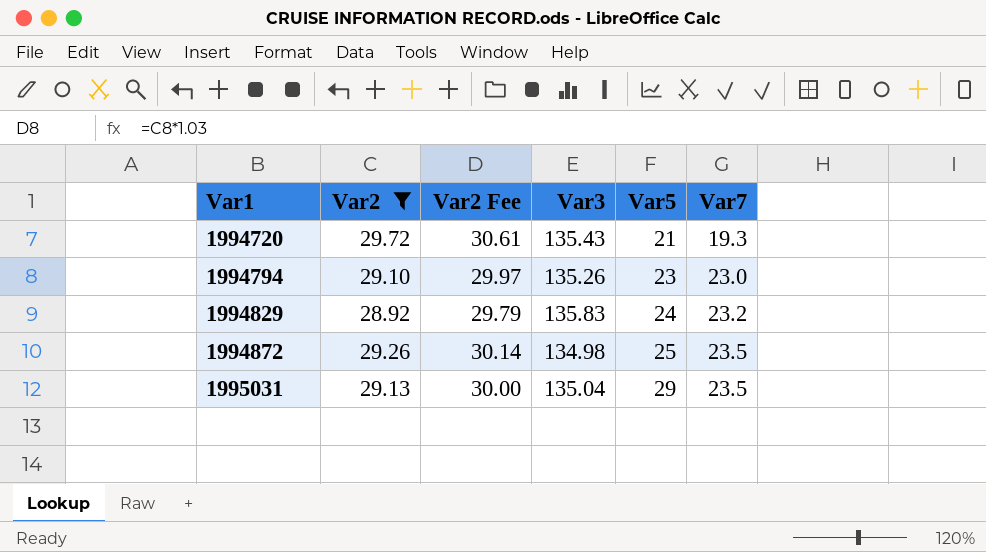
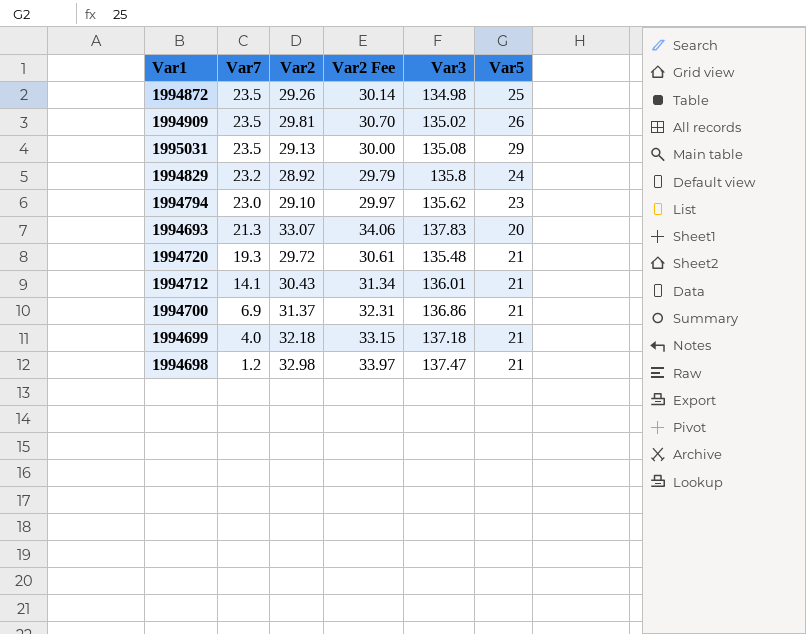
filter: Var2 <= 29.72 -> none
row order: Var1 ascending -> Var7 descending
column Var7 | position: 6 -> 2
1995031 | Var3: 135.04 -> 135.08
1994829 | Var3: 135.83 -> 135.8
1994794 | Var3: 135.26 -> 135.62
1994720 | Var3: 135.43 -> 135.48

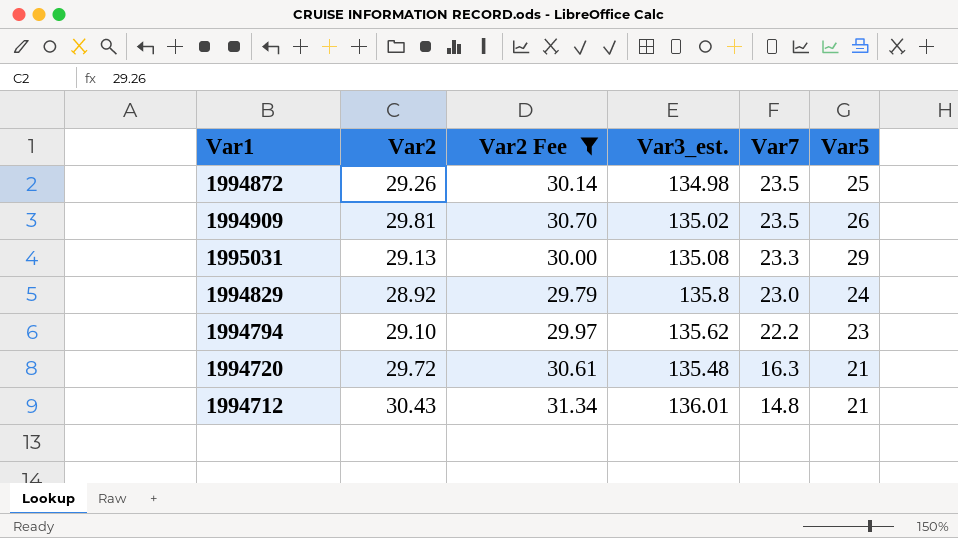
filter: none -> Var2 Fee <= 31.34
column name: Var3 -> Var3_est.
column Var7 | position: 2 -> 5
1995031 | Var7: 23.5 -> 23.3
1994829 | Var7: 23.2 -> 23.0
1994794 | Var7: 23.0 -> 22.2
1994720 | Var7: 19.3 -> 16.3
1994712 | Var7: 14.1 -> 14.8

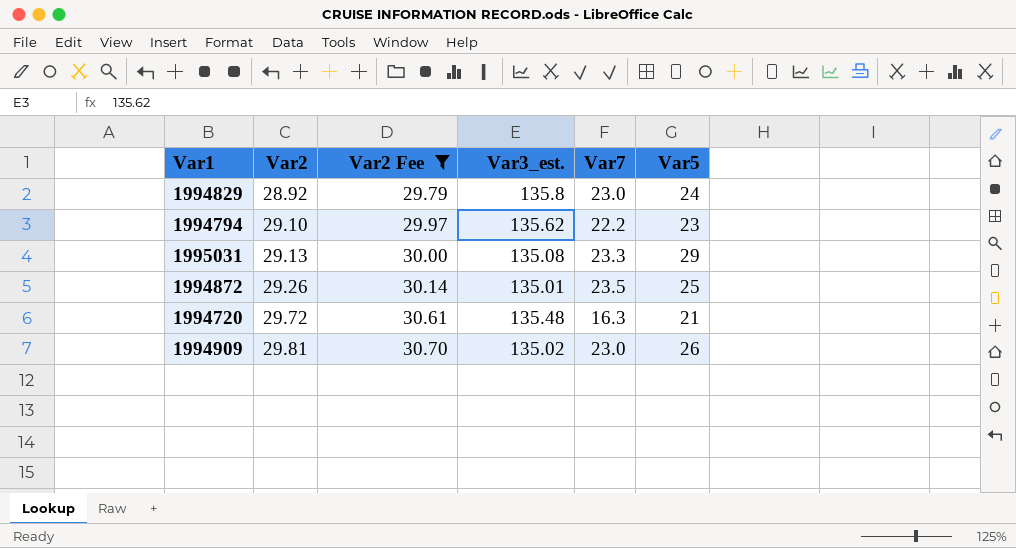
row order: Var7 descending -> Var2 ascending
row 1994712: 30.43 | 31.34 | 136.01 | 14.8 | 21 -> none
1994872 | Var3_est.: 134.98 -> 135.01
1994909 | Var7: 23.5 -> 23.0

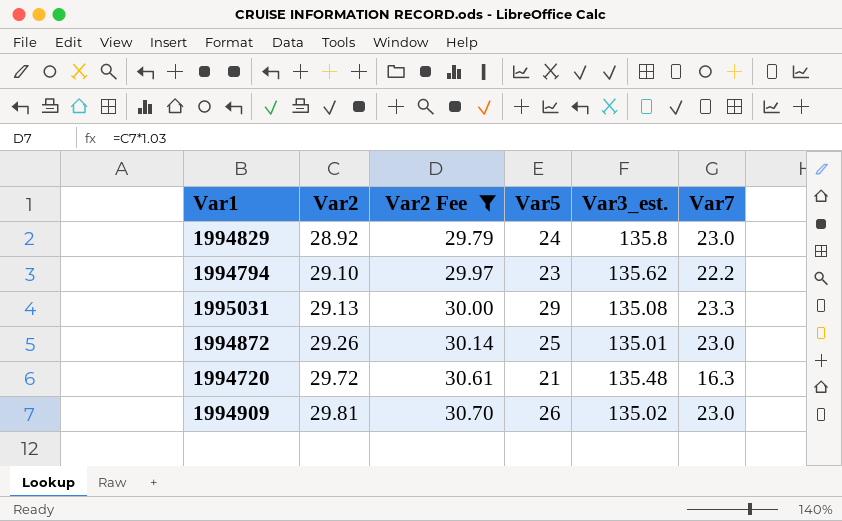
column Var5 | position: 6 -> 4
1994872 | Var7: 23.5 -> 23.0

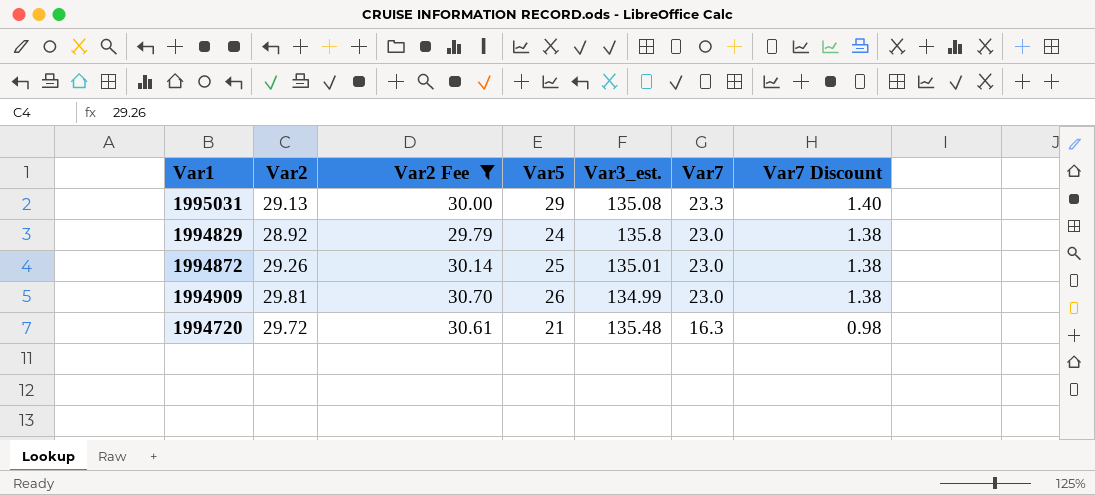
row order: Var2 ascending -> Var7 descending
column Var7 Discount | formula: none -> [Var7] * 0.06
row 1994794: 29.10 | 29.97 | 23 | 135.62 | 22.2 -> none
1994909 | Var3_est.: 135.02 -> 134.99

